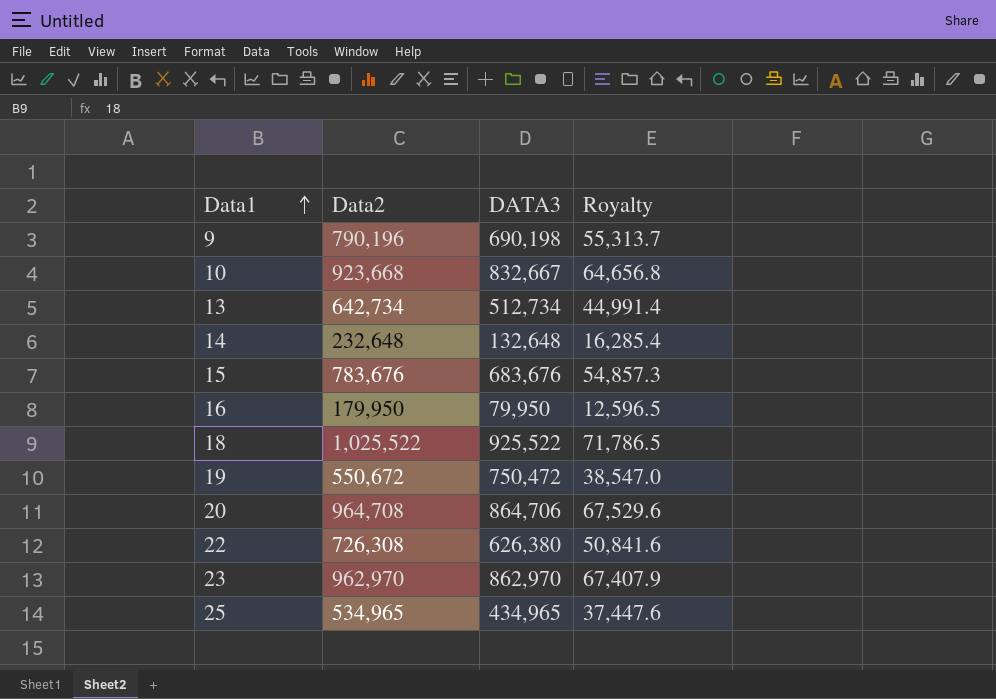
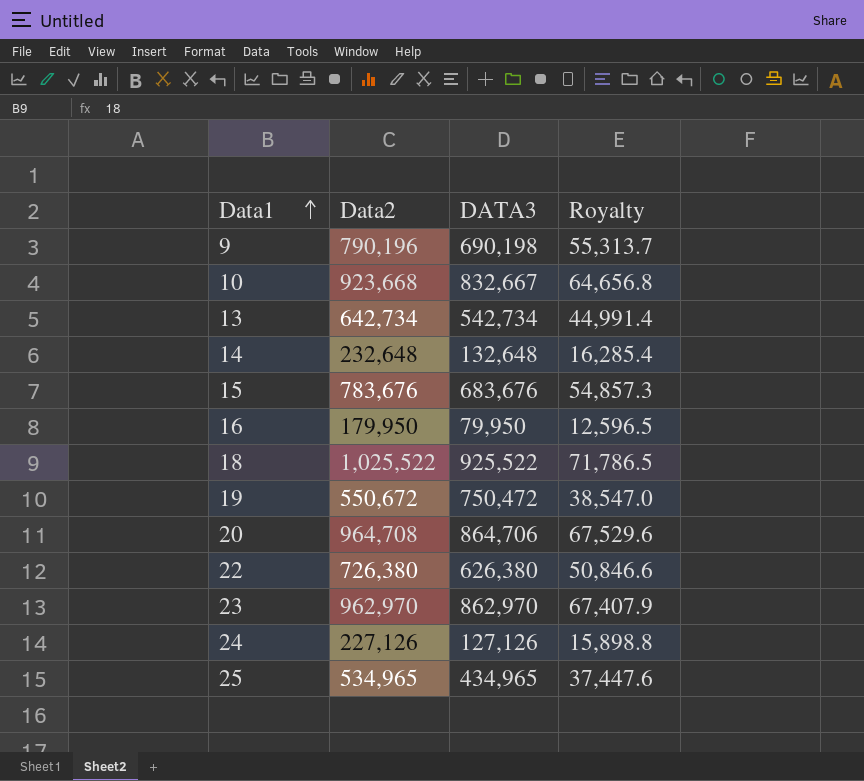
13 | DATA3: 512,734 -> 542,734
22 | Data2: 726,308 -> 726,380
22 | Royalty: 50,841.6 -> 50,846.6
row 24: none -> 227,126 | 127,126 | 15,898.8

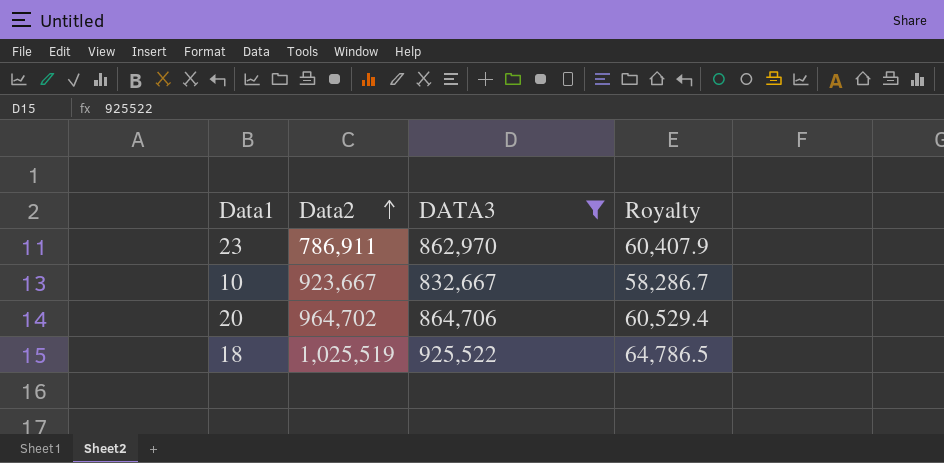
filter: none -> DATA3 >= 832,667
row order: Data1 ascending -> Data2 ascending
column Royalty | formula: [Data2] * 0.07 -> [DATA3] * 0.07
23 | Data2: 962,970 -> 786,911
10 | Data2: 923,668 -> 923,667
20 | Data2: 964,708 -> 964,702
18 | Data2: 1,025,522 -> 1,025,519

